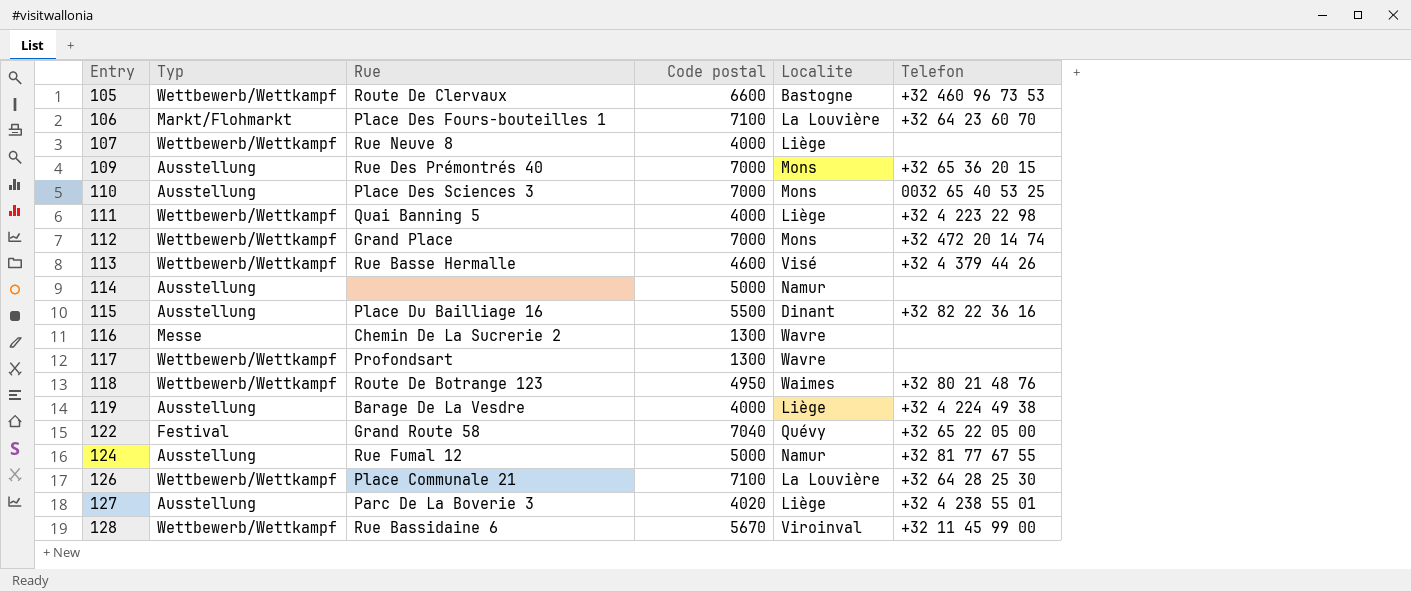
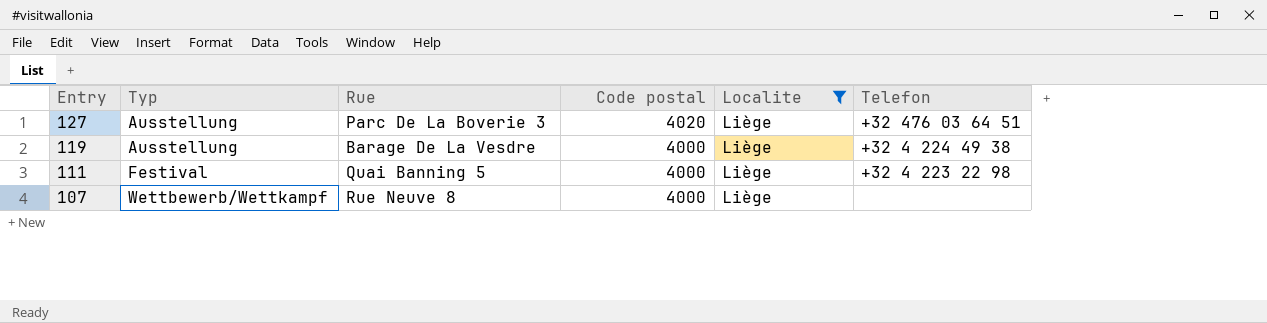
filter: none -> Localite = Liège
row order: Entry ascending -> Entry descending
127 | Telefon: +32 4 238 55 01 -> +32 476 03 64 51
111 | Typ: Wettbewerb/Wettkampf -> Festival

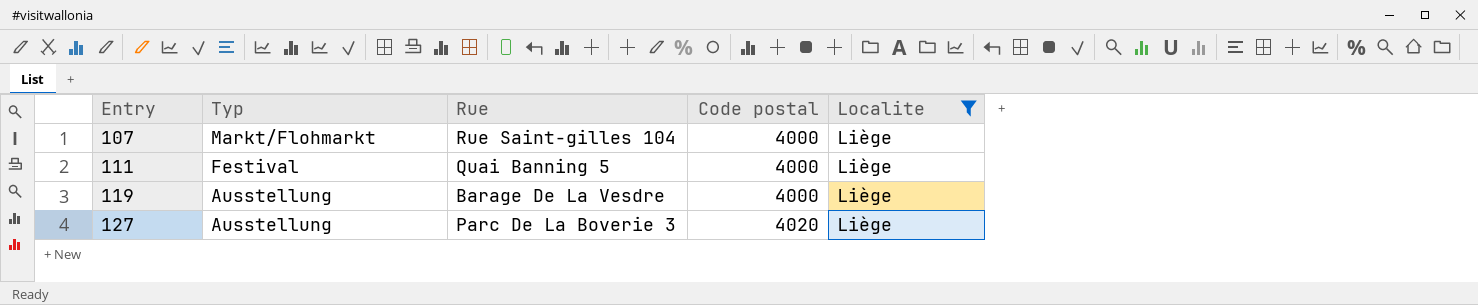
row order: Entry descending -> Entry ascending
column Telefon | position: 6 -> none
107 | Typ: Wettbewerb/Wettkampf -> Markt/Flohmarkt
107 | Rue: Rue Neuve 8 -> Rue Saint-gilles 104

